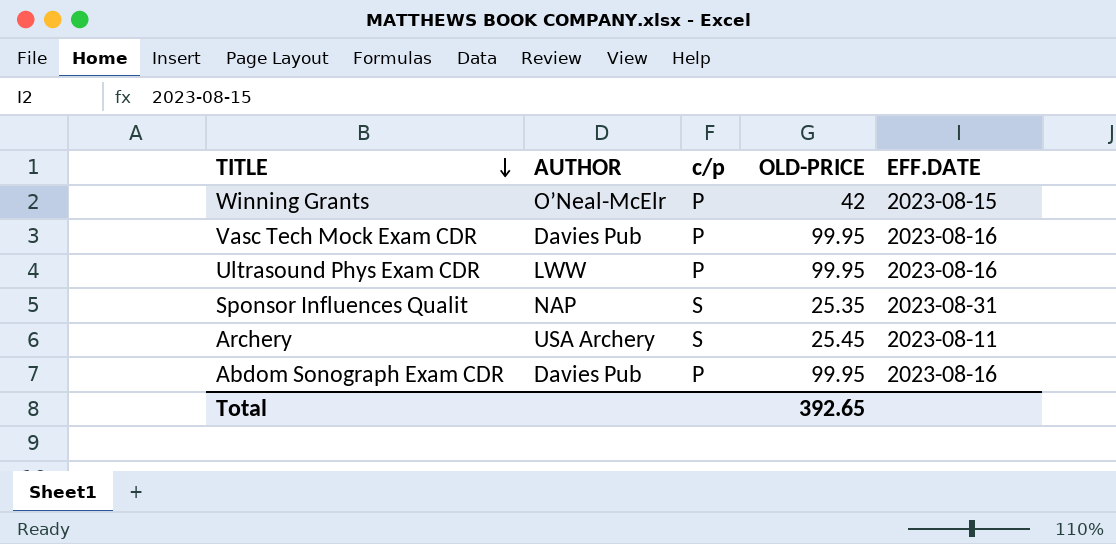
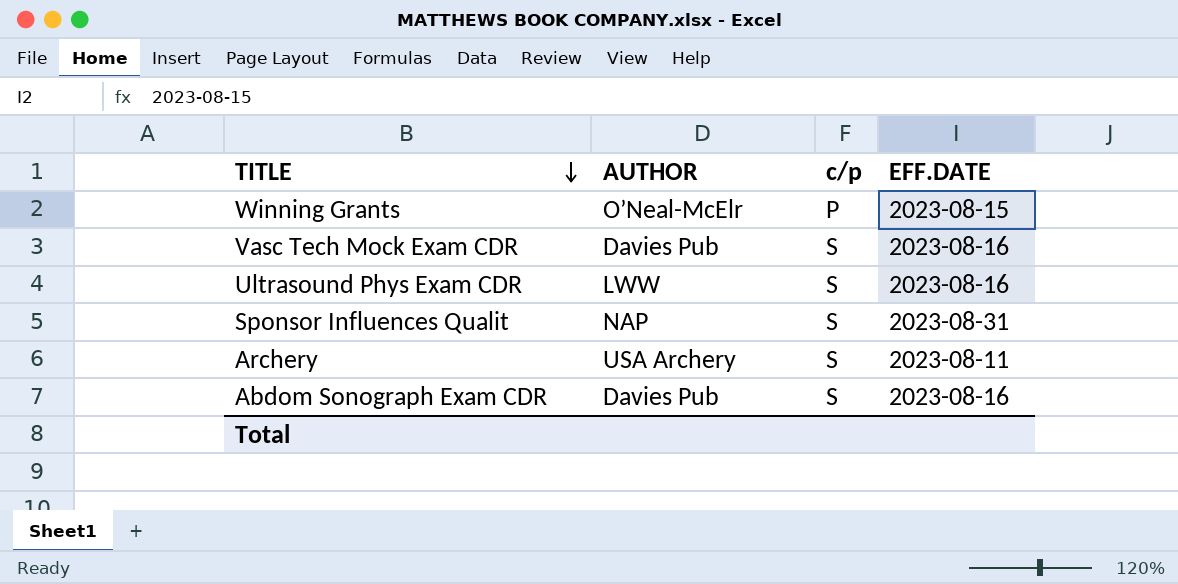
column OLD-PRICE | position: 4 -> none
Vasc Tech Mock Exam CDR | c/p: P -> S
Ultrasound Phys Exam CDR | c/p: P -> S
Abdom Sonograph Exam CDR | c/p: P -> S

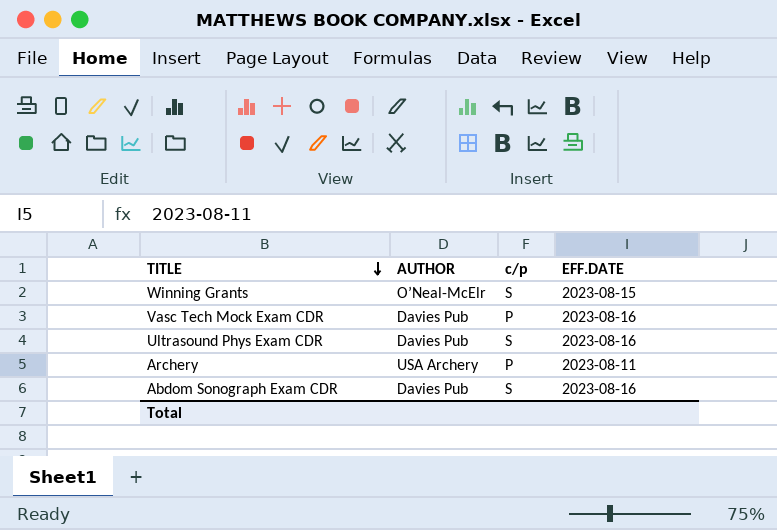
row Sponsor Influences Qualit: NAP | S | 2023-08-31 -> none
Winning Grants | c/p: P -> S
Vasc Tech Mock Exam CDR | c/p: S -> P
Ultrasound Phys Exam CDR | AUTHOR: LWW -> Davies Pub
Archery | c/p: S -> P

